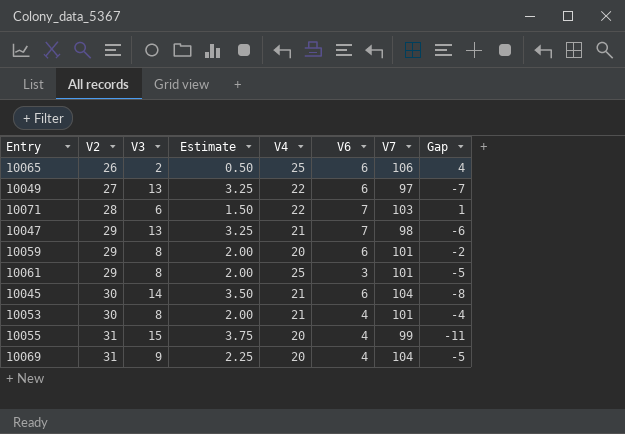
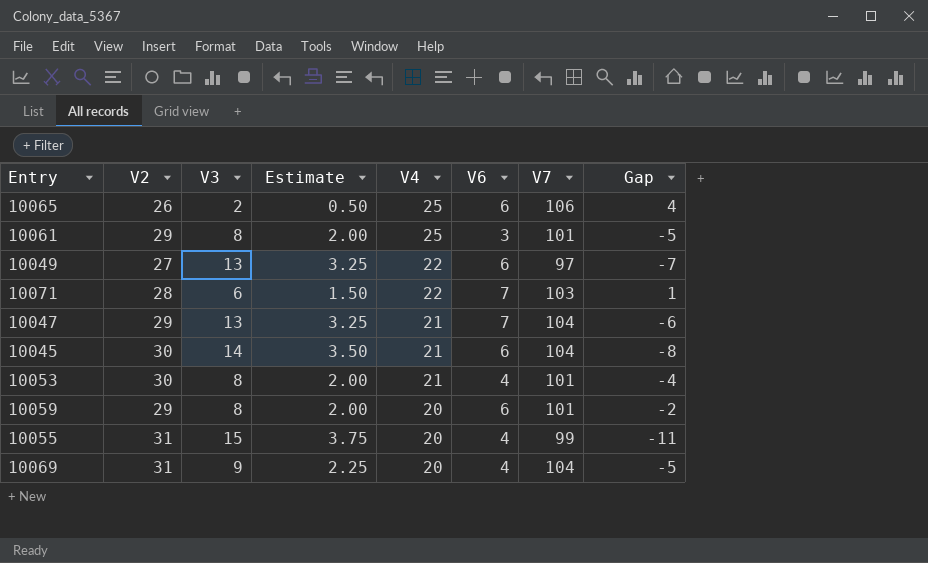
row order: V2 ascending -> V4 descending
10047 | V7: 98 -> 104

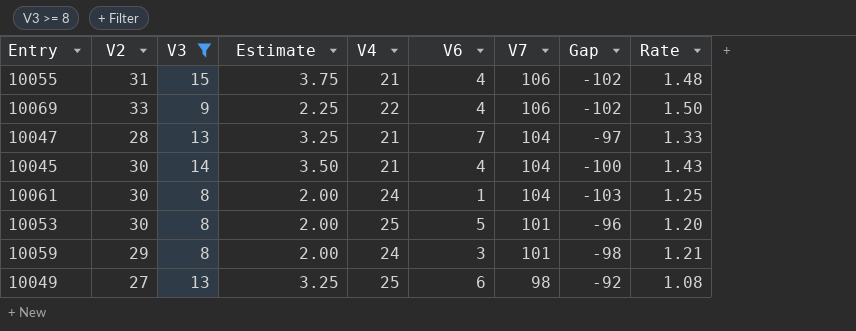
filter: none -> V3 >= 8
row order: V4 descending -> V7 descending
column Gap | formula: [V6] - [V3] -> [V6] - [V7]
column Rate | formula: none -> [V2] / [V4]
10055 | V4: 20 -> 21
10055 | V7: 99 -> 106
10069 | V2: 31 -> 33
10069 | V4: 20 -> 22
10069 | V7: 104 -> 106
10047 | V2: 29 -> 28
10045 | V6: 6 -> 4
10061 | V2: 29 -> 30
10061 | V4: 25 -> 24
10061 | V6: 3 -> 1
10061 | V7: 101 -> 104
10053 | V4: 21 -> 25
10053 | V6: 4 -> 5
10059 | V4: 20 -> 24
10059 | V6: 6 -> 3
10049 | V4: 22 -> 25
10049 | V7: 97 -> 98

